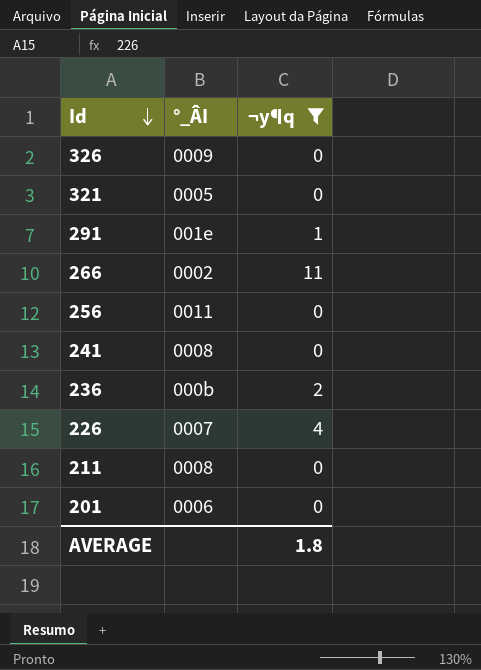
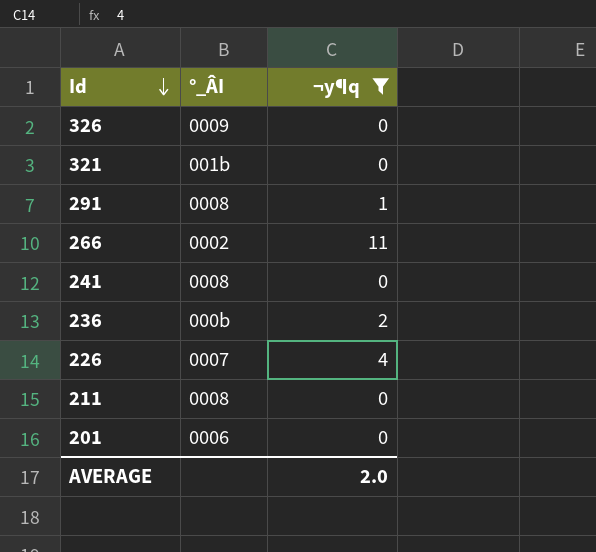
row 256: 0011 | 0 -> none
321 | °_ÂI: 0005 -> 001b
291 | °_ÂI: 001e -> 0008
AVERAGE | ¬y¶q: 1.8 -> 2.0

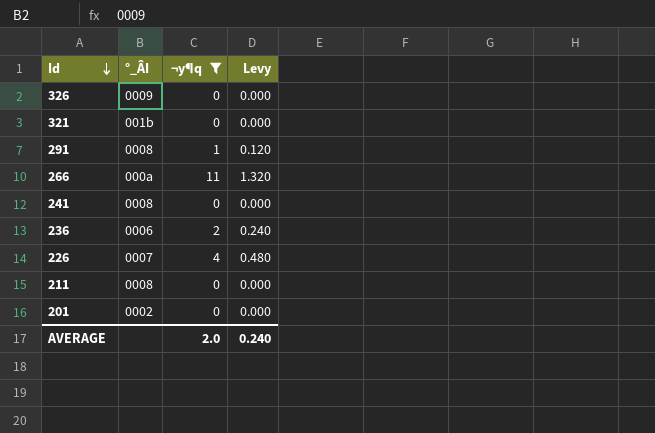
column Levy | formula: none -> [¬y¶q] * 0.12
266 | °_ÂI: 0002 -> 000a
236 | °_ÂI: 000b -> 0006
201 | °_ÂI: 0006 -> 0002

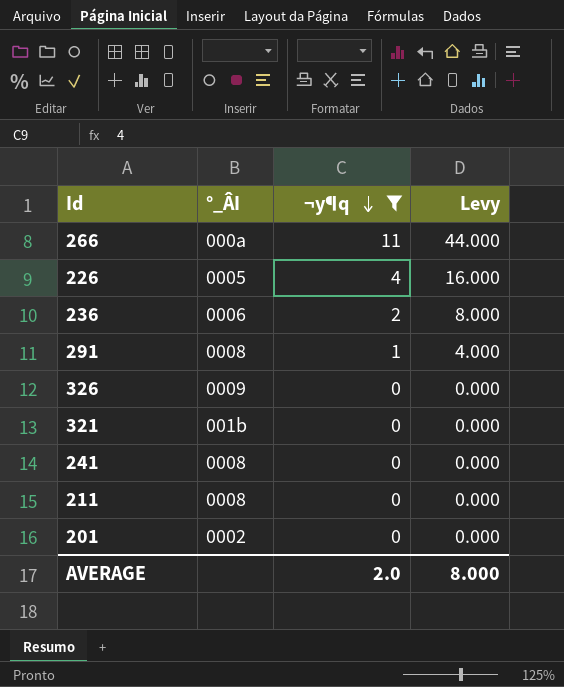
row order: Id descending -> ¬y¶q descending
column Levy | formula: [¬y¶q] * 0.12 -> [¬y¶q] * 4
226 | °_ÂI: 0007 -> 0005
AVERAGE | Levy: 0.240 -> 8.000

